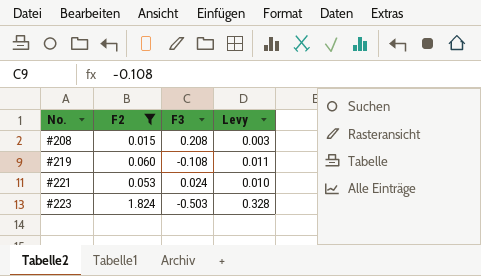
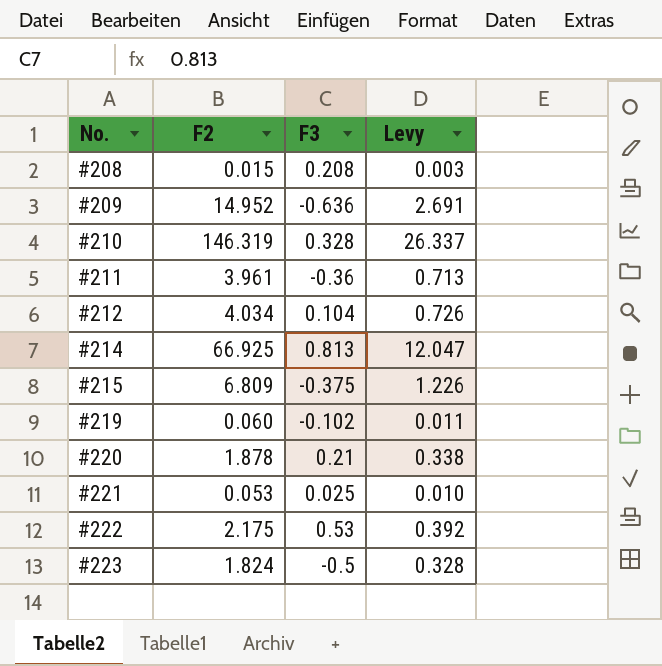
filter: F2 <= 1.824 -> none
#219 | F3: -0.108 -> -0.102
#221 | F3: 0.024 -> 0.025
#223 | F3: -0.503 -> -0.5

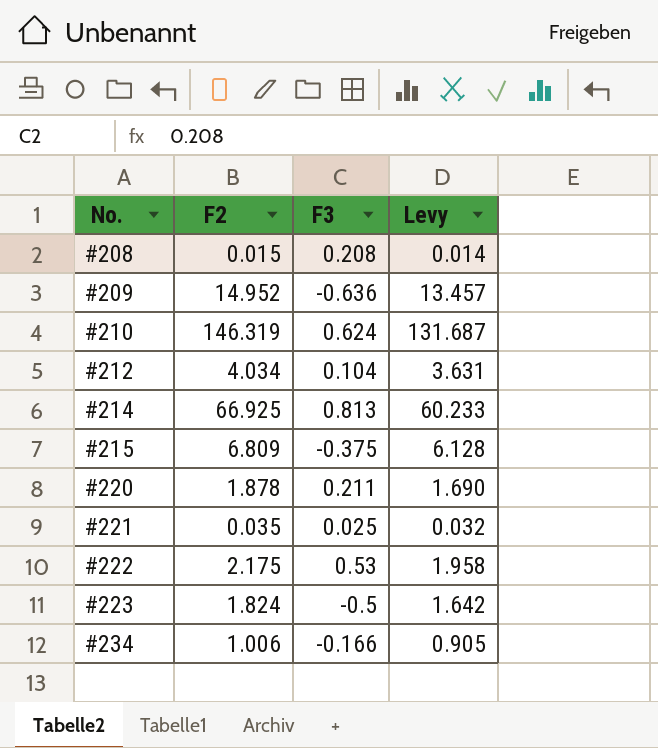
column Levy | formula: [F2] * 0.18 -> [F2] * 0.9
row #211: 3.961 | -0.36 | 0.713 -> none
row #219: 0.060 | -0.102 | 0.011 -> none
#210 | F3: 0.328 -> 0.624
#220 | F3: 0.21 -> 0.211
#221 | F2: 0.053 -> 0.035
row #234: none -> 1.006 | -0.166 | 0.905

